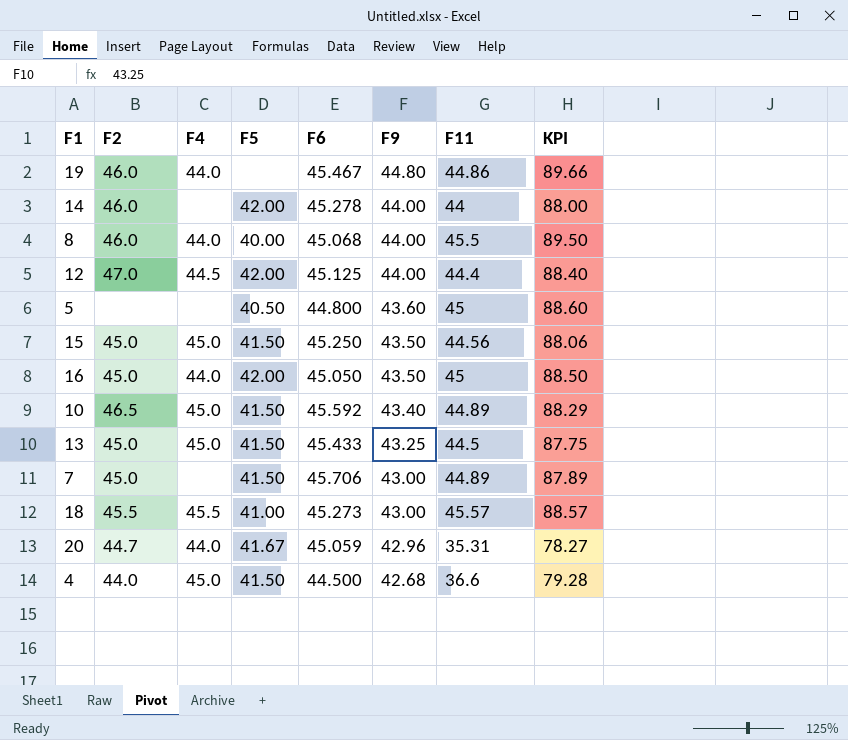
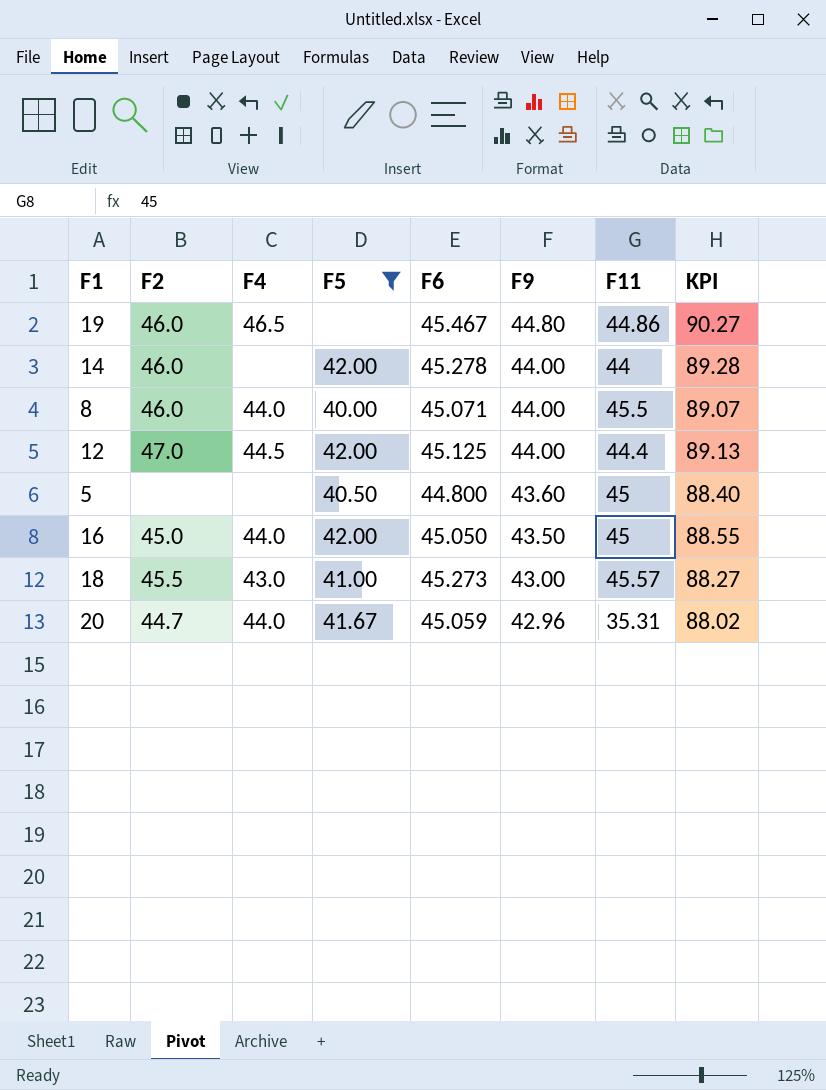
filter: none -> F5 != 41.50
column KPI | formula: [F9] + [F11] -> [F6] + [F9]
19 | F4: 44.0 -> 46.5
8 | F6: 45.068 -> 45.071
18 | F4: 45.5 -> 43.0

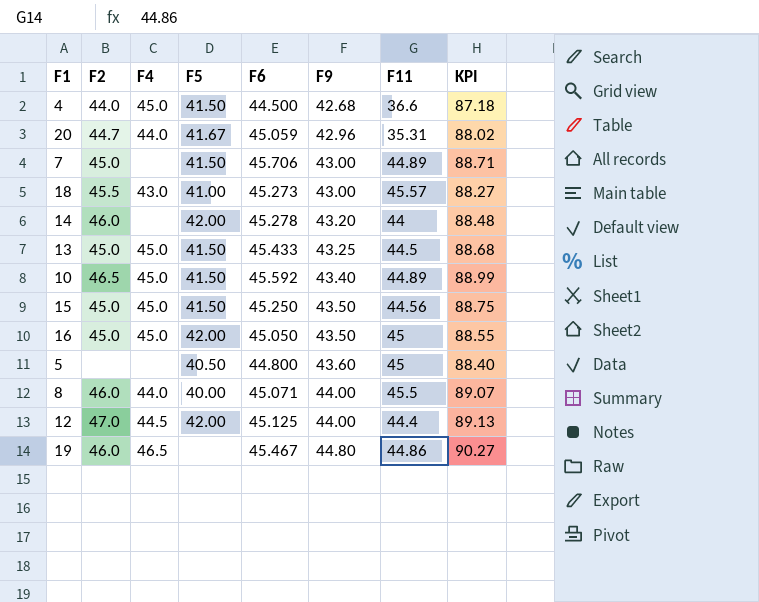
filter: F5 != 41.50 -> none
row order: F9 descending -> F9 ascending
14 | F9: 44.00 -> 43.20
14 | KPI: 89.28 -> 88.48
16 | F4: 44.0 -> 45.0

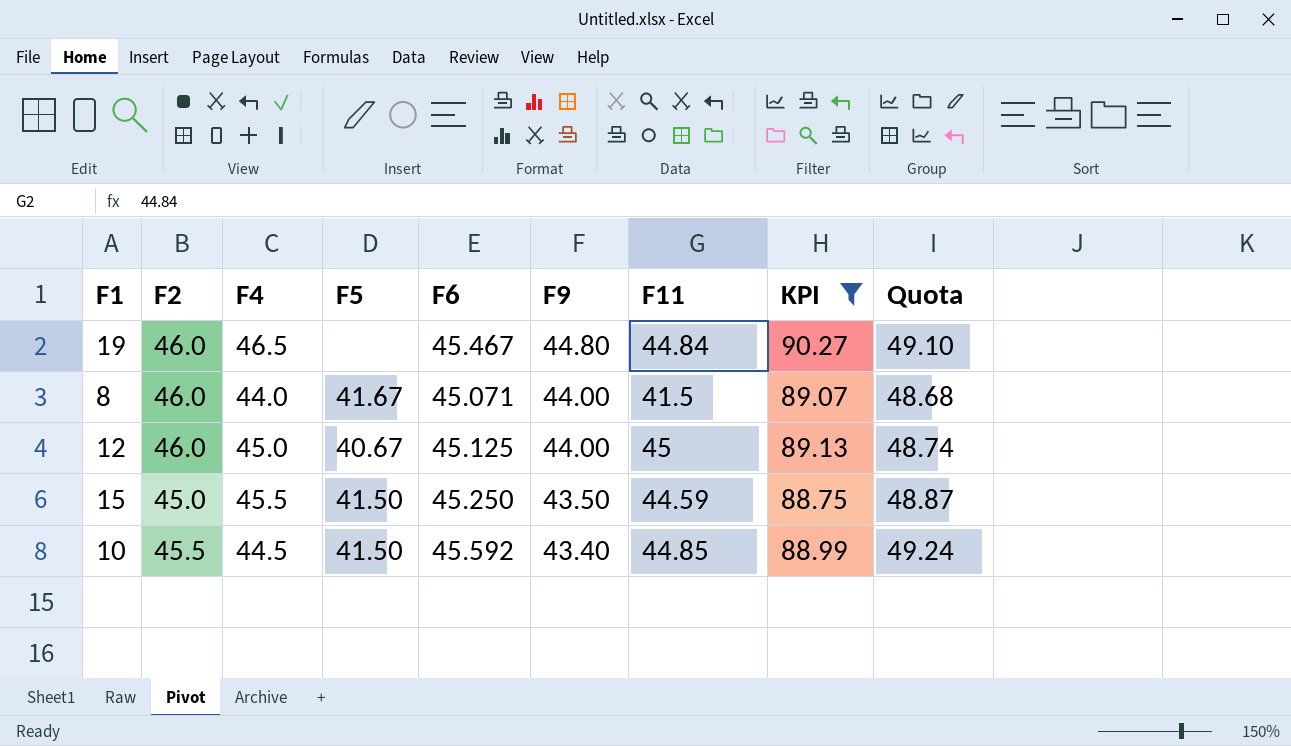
filter: none -> KPI >= 88.75
row order: F9 ascending -> F9 descending
column Quota | formula: none -> [F6] * 1.08
19 | F11: 44.86 -> 44.84
8 | F5: 40.00 -> 41.67
8 | F11: 45.5 -> 41.5
12 | F2: 47.0 -> 46.0
12 | F4: 44.5 -> 45.0
12 | F5: 42.00 -> 40.67
12 | F11: 44.4 -> 45
15 | F4: 45.0 -> 45.5
15 | F11: 44.56 -> 44.59
10 | F2: 46.5 -> 45.5
10 | F4: 45.0 -> 44.5
10 | F11: 44.89 -> 44.85

